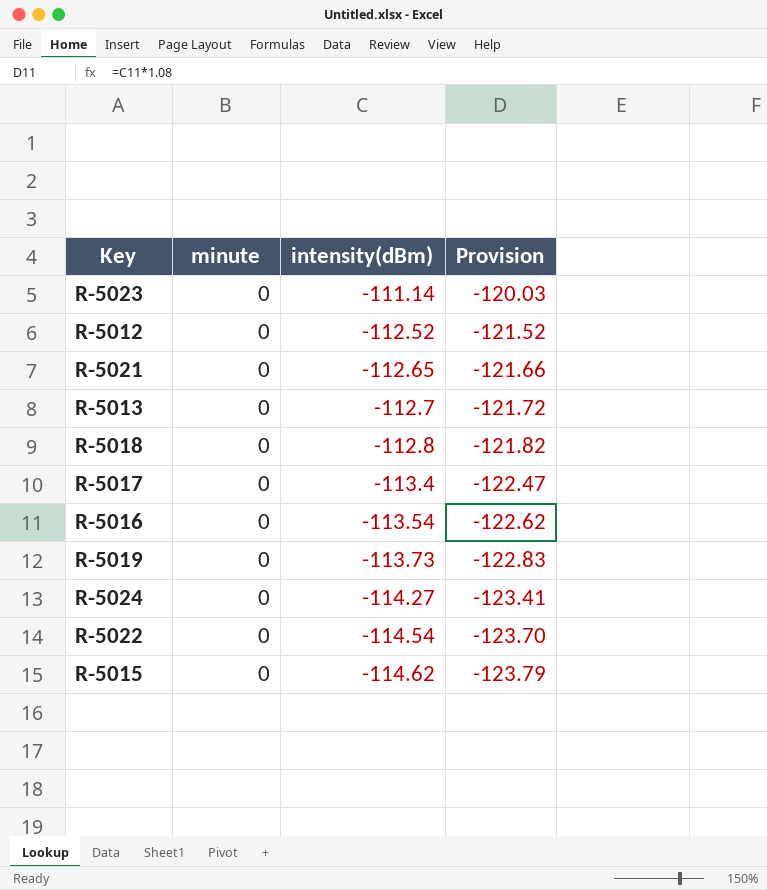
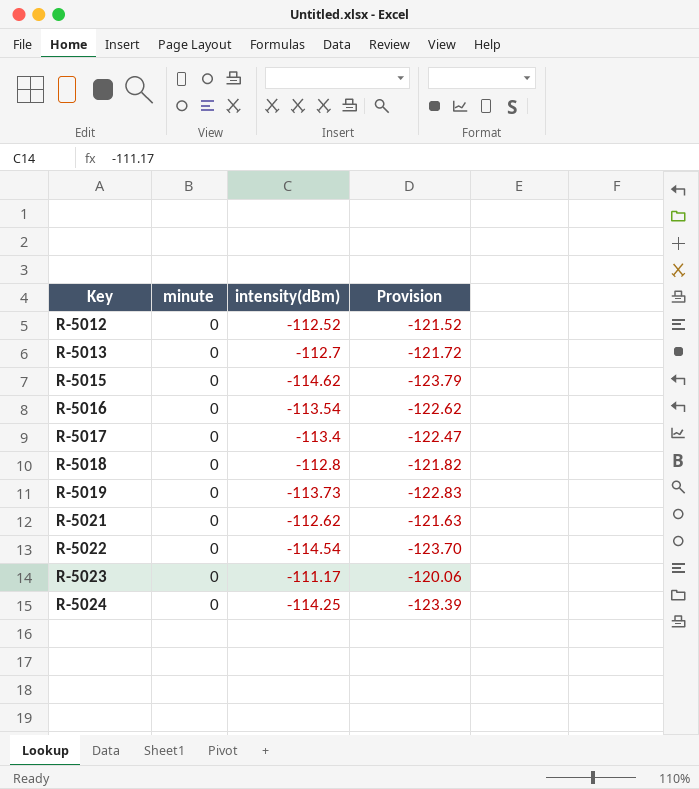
row order: intensity(dBm) descending -> Key ascending
R-5021 | intensity(dBm): -112.65 -> -112.62
R-5021 | Provision: -121.66 -> -121.63
R-5023 | intensity(dBm): -111.14 -> -111.17
R-5023 | Provision: -120.03 -> -120.06
R-5024 | intensity(dBm): -114.27 -> -114.25
R-5024 | Provision: -123.41 -> -123.39

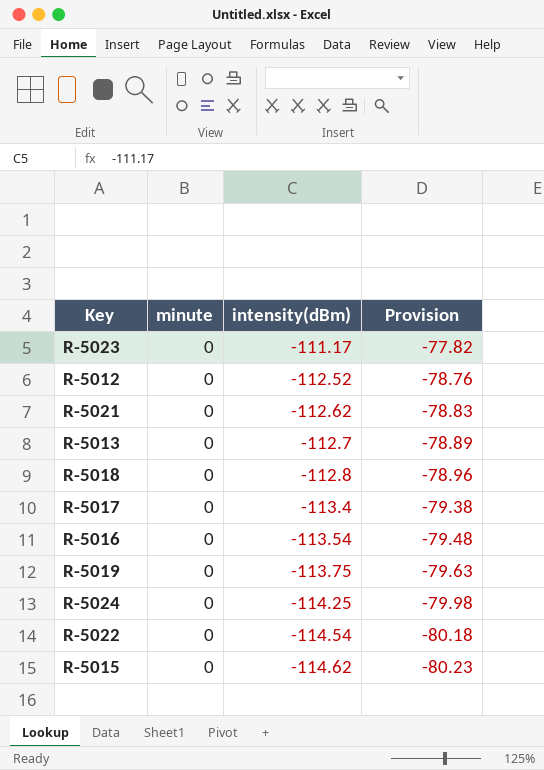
row order: Key ascending -> intensity(dBm) descending
column Provision | formula: [intensity(dBm)] * 1.08 -> [intensity(dBm)] * 0.7
R-5019 | intensity(dBm): -113.73 -> -113.75

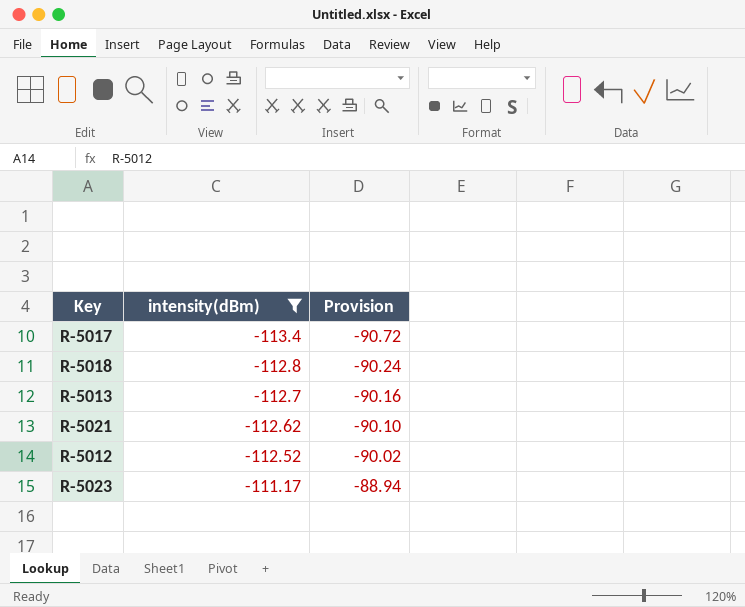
filter: none -> intensity(dBm) >= -113.4
row order: intensity(dBm) descending -> intensity(dBm) ascending
column minute | position: 2 -> none
column Provision | formula: [intensity(dBm)] * 0.7 -> [intensity(dBm)] * 0.8

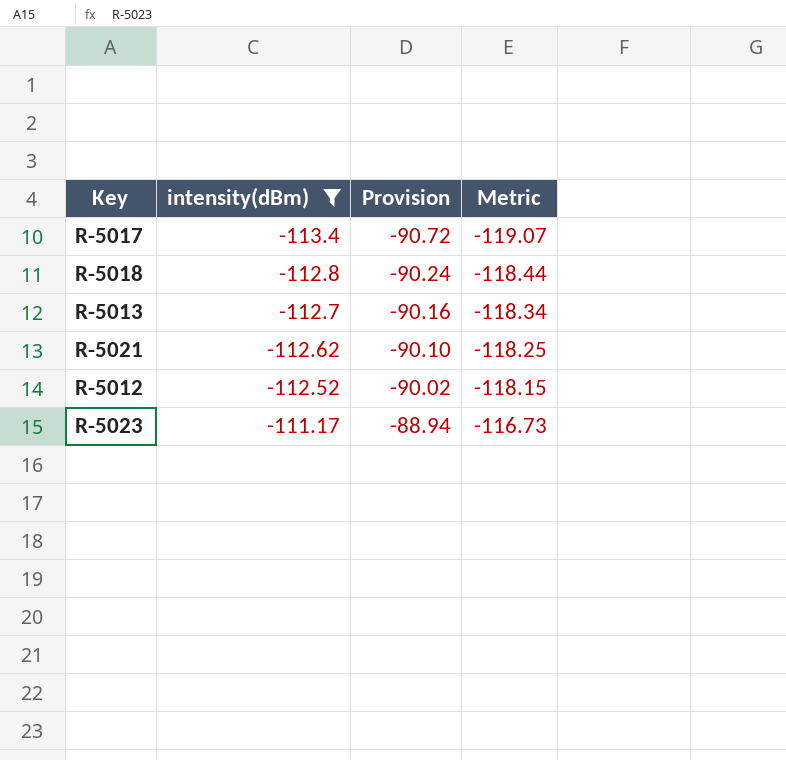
column Metric | formula: none -> [intensity(dBm)] * 1.05

